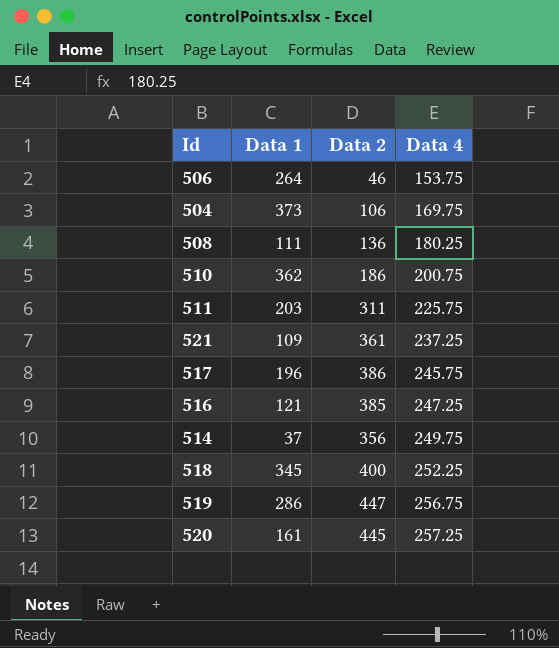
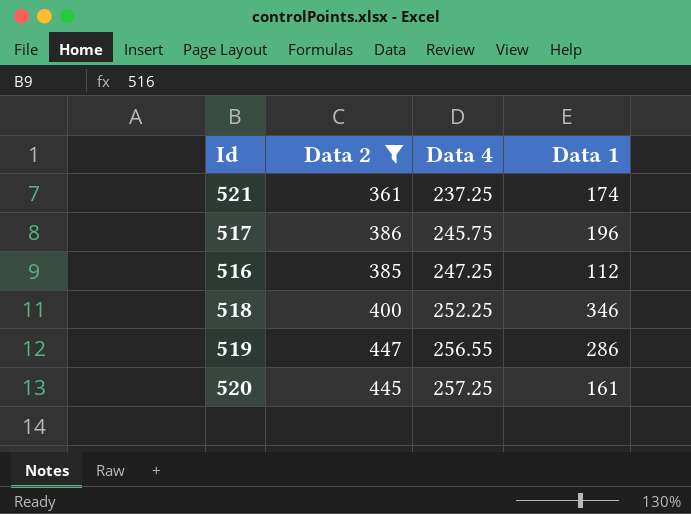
filter: none -> Data 2 >= 361
column Data 1 | position: 2 -> 4
521 | Data 1: 109 -> 174
516 | Data 1: 121 -> 112
518 | Data 1: 345 -> 346
519 | Data 4: 256.75 -> 256.55

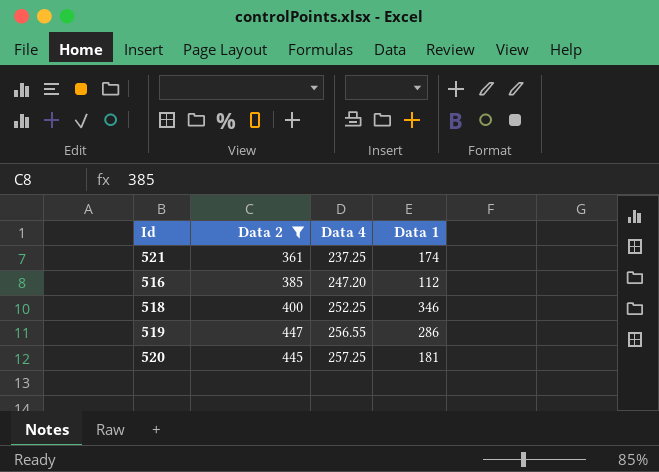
row 517: 386 | 245.75 | 196 -> none
516 | Data 4: 247.25 -> 247.20
520 | Data 1: 161 -> 181

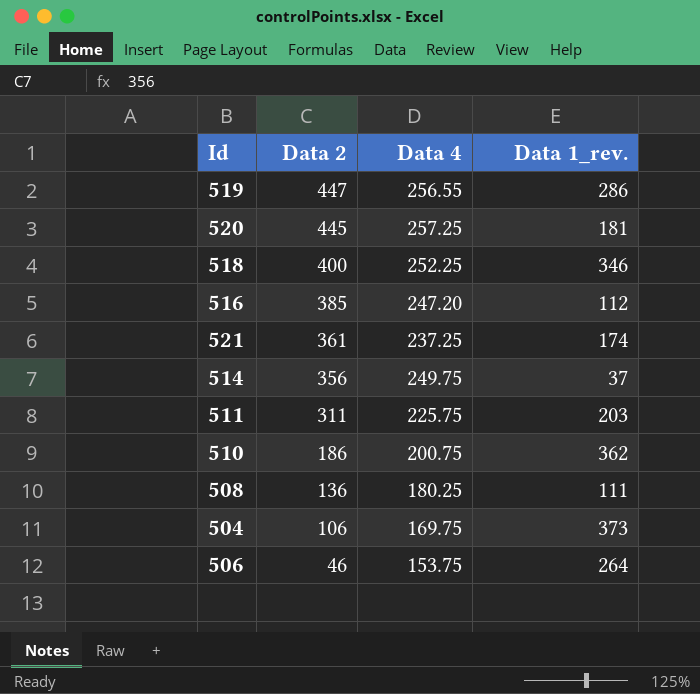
filter: Data 2 >= 361 -> none
row order: Data 4 ascending -> Data 2 descending
column name: Data 1 -> Data 1_rev.

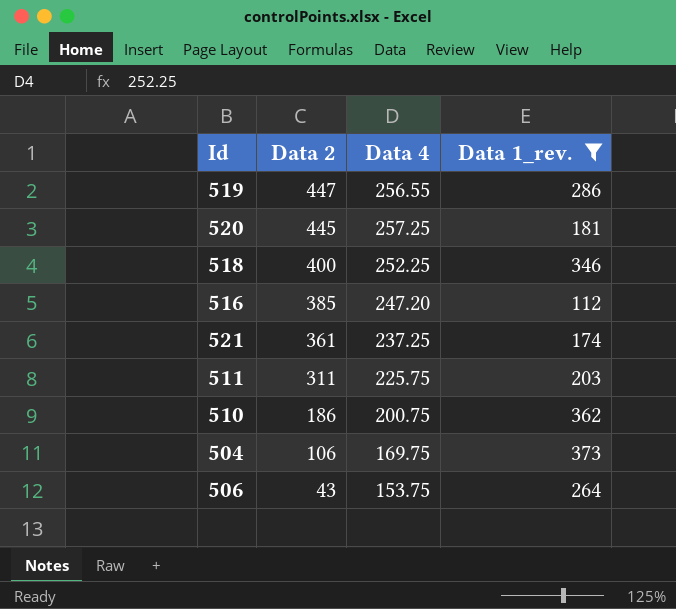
filter: none -> Data 1_rev. >= 112
506 | Data 2: 46 -> 43

